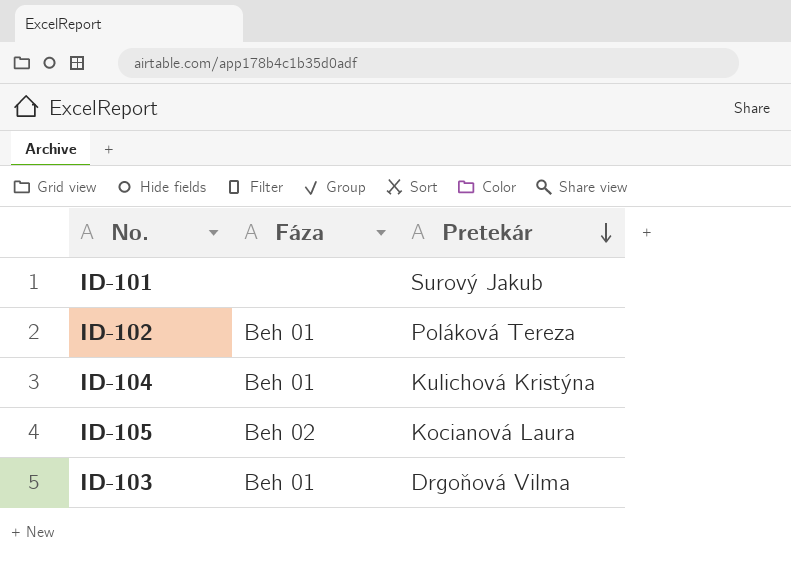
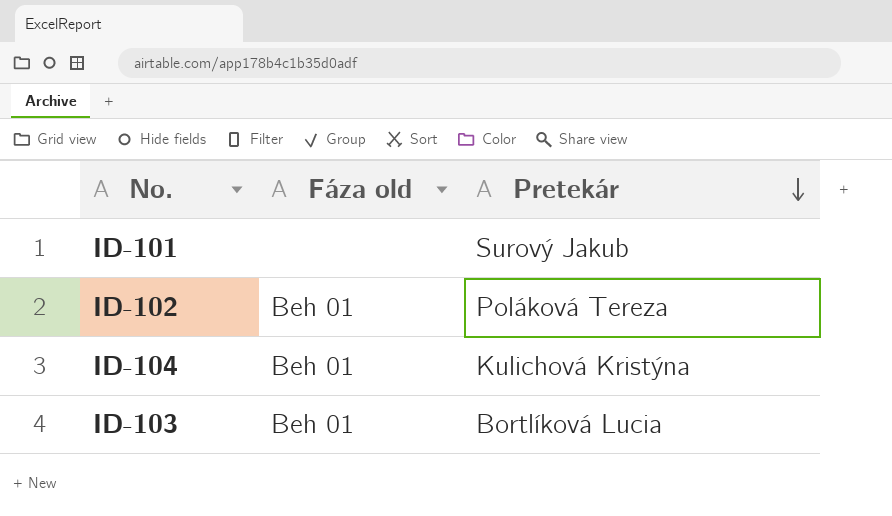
column name: Fáza -> Fáza old
row ID-105: Beh 02 | Kocianová Laura -> none
ID-103 | Pretekár: Drgoňová Vilma -> Bortlíková Lucia

